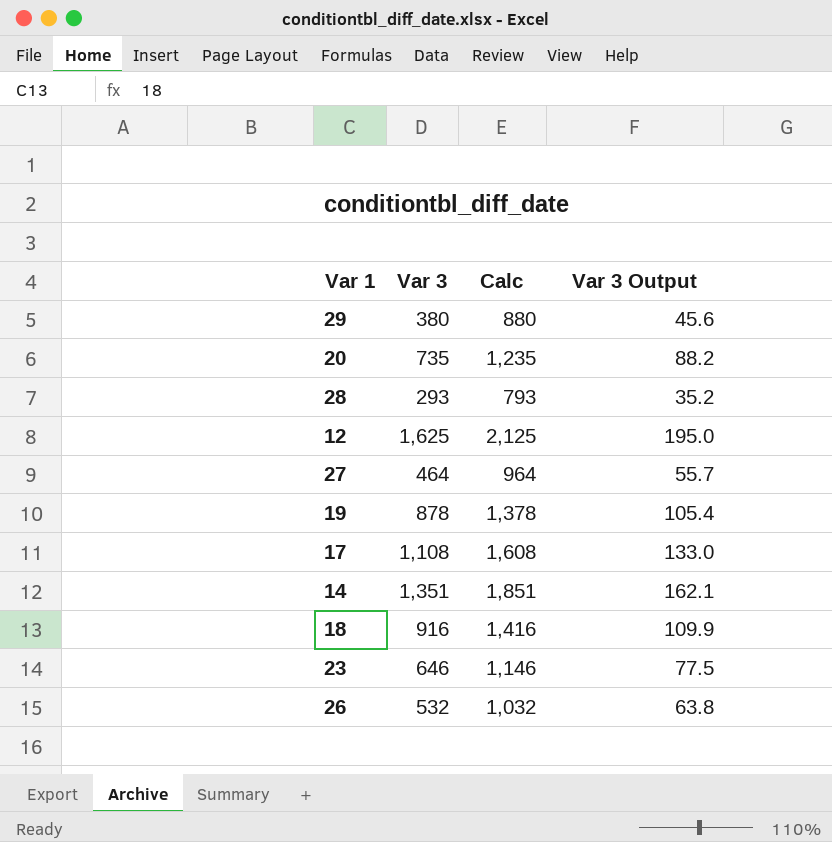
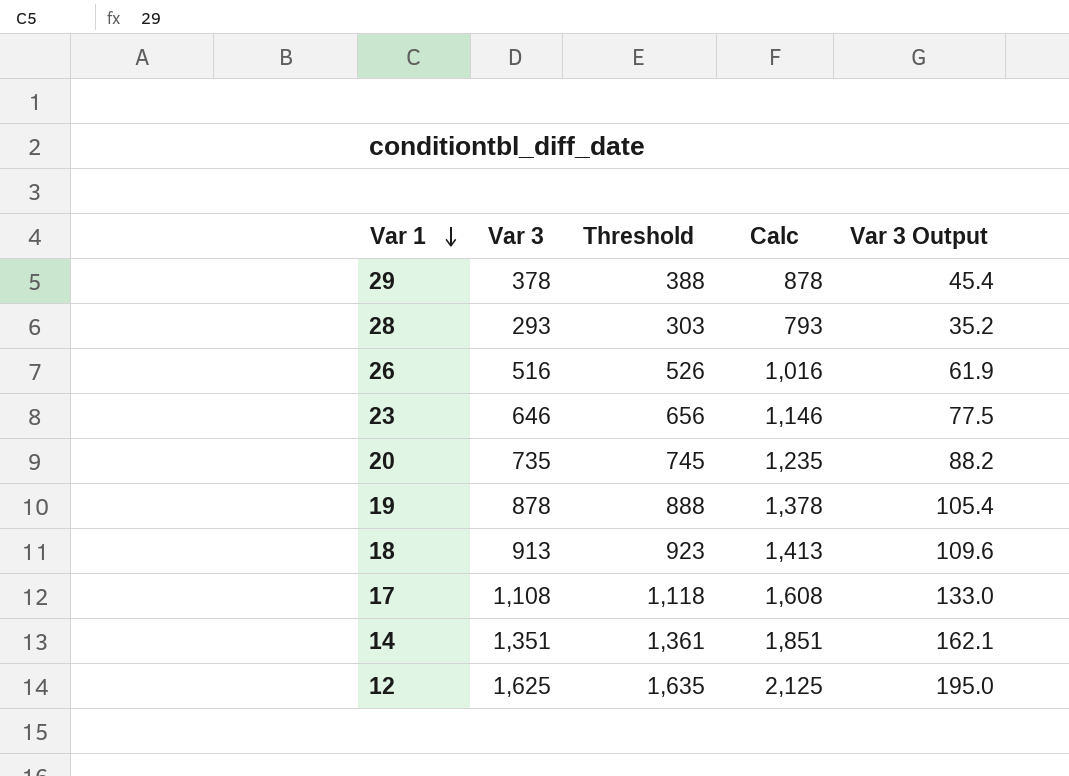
row order: none -> Var 1 descending
column Threshold | formula: none -> [Var 3] + 10
row 27: 464 | 964 | 55.7 -> none
29 | Var 3: 380 -> 378
29 | Calc: 880 -> 878
29 | Var 3 Output: 45.6 -> 45.4
26 | Var 3: 532 -> 516
26 | Calc: 1,032 -> 1,016
26 | Var 3 Output: 63.8 -> 61.9
18 | Var 3: 916 -> 913
18 | Calc: 1,416 -> 1,413
18 | Var 3 Output: 109.9 -> 109.6

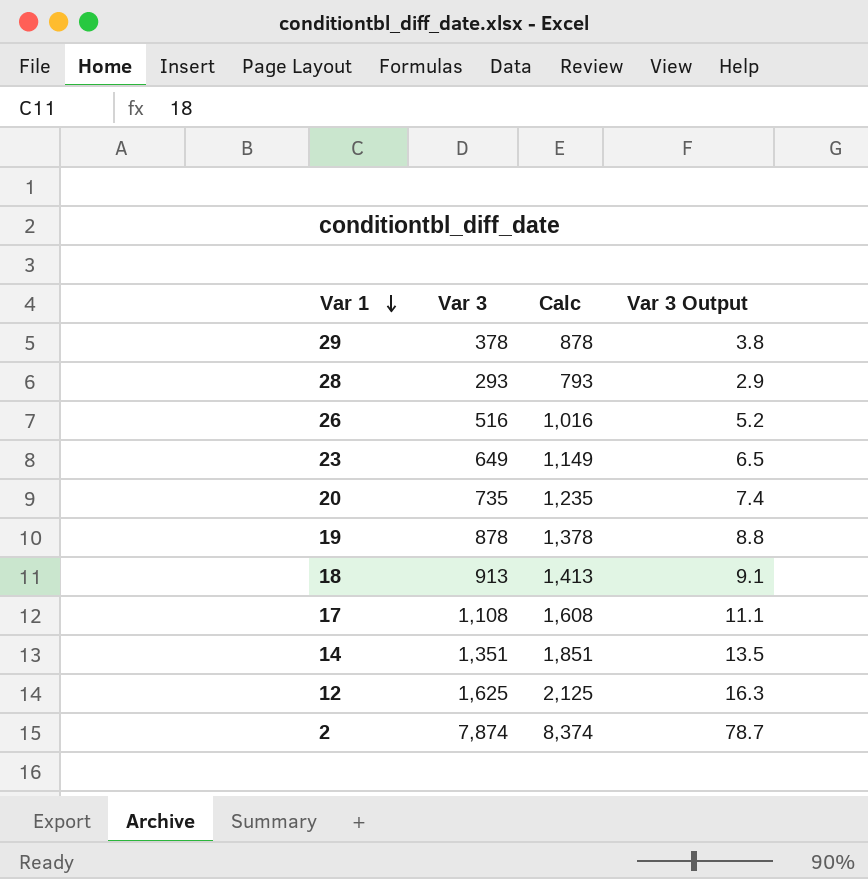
column Threshold | formula: [Var 3] + 10 -> none
column Var 3 Output | formula: [Var 3] * 0.12 -> [Var 3] * 0.01
23 | Var 3: 646 -> 649
23 | Calc: 1,146 -> 1,149
row 2: none -> 7,874 | 8,374 | 78.7

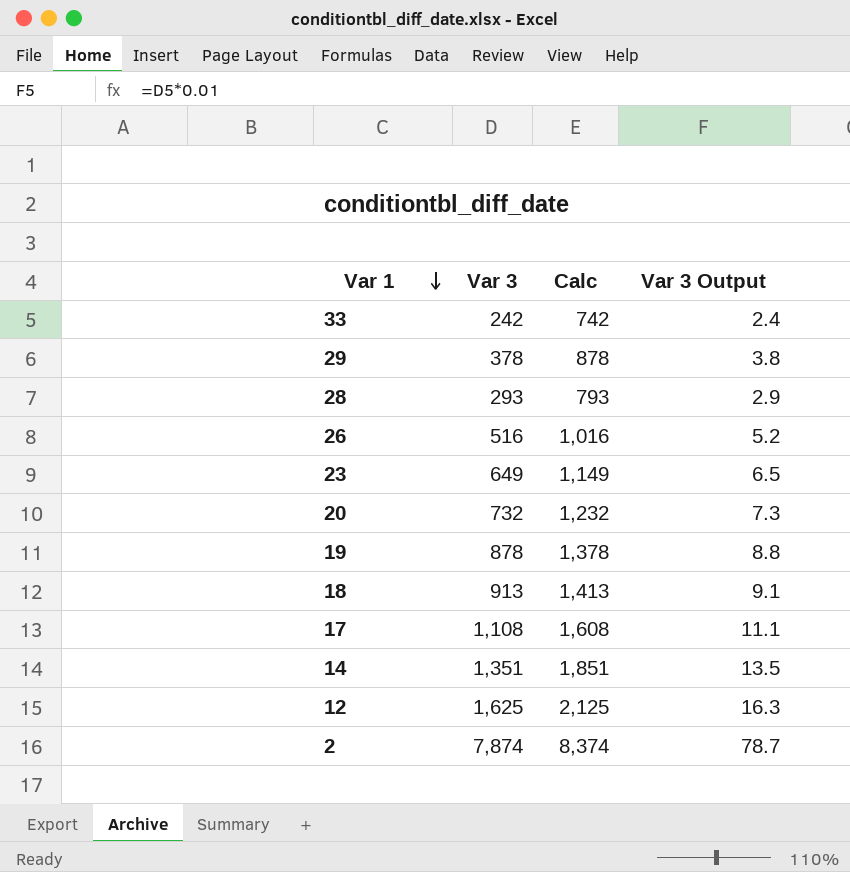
row 33: none -> 242 | 742 | 2.4
20 | Var 3: 735 -> 732
20 | Calc: 1,235 -> 1,232
20 | Var 3 Output: 7.4 -> 7.3

